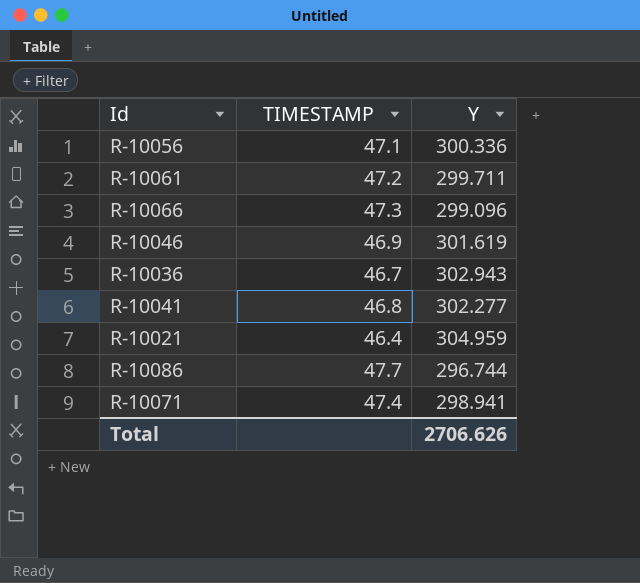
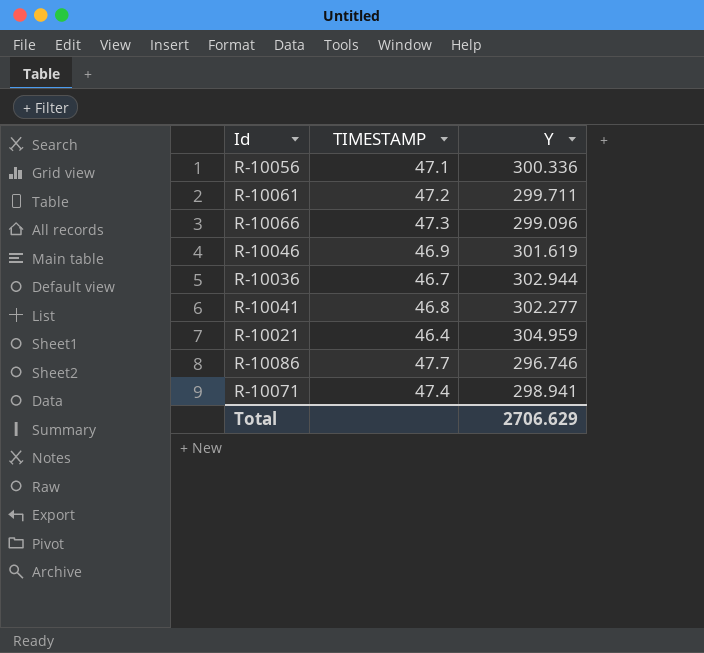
R-10036 | Y: 302.943 -> 302.944
R-10086 | Y: 296.744 -> 296.746
Total | Y: 2706.626 -> 2706.629

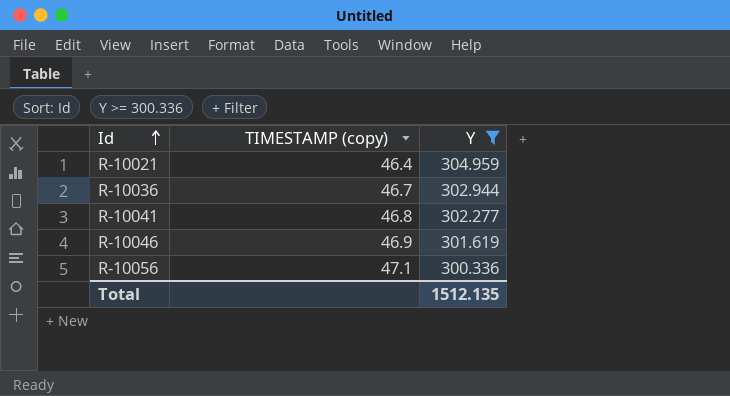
filter: none -> Y >= 300.336
row order: none -> Id ascending
column name: TIMESTAMP -> TIMESTAMP (copy)
Total | Y: 2706.629 -> 1512.135

